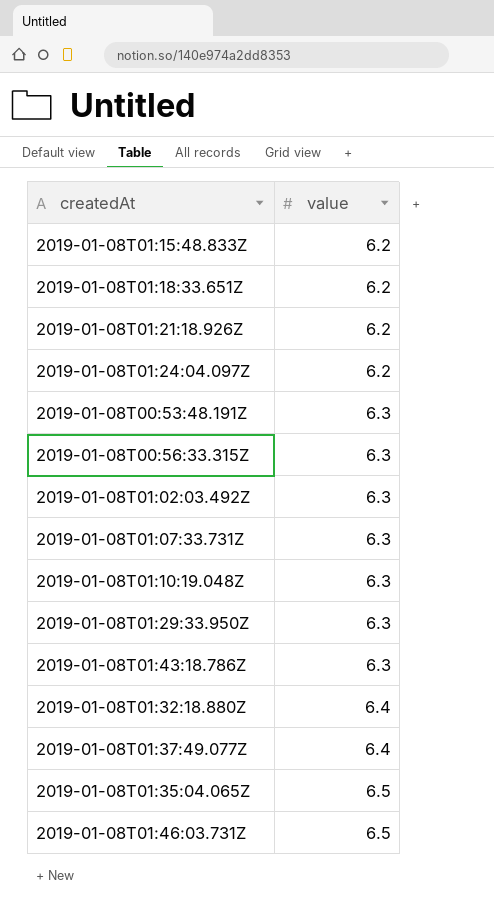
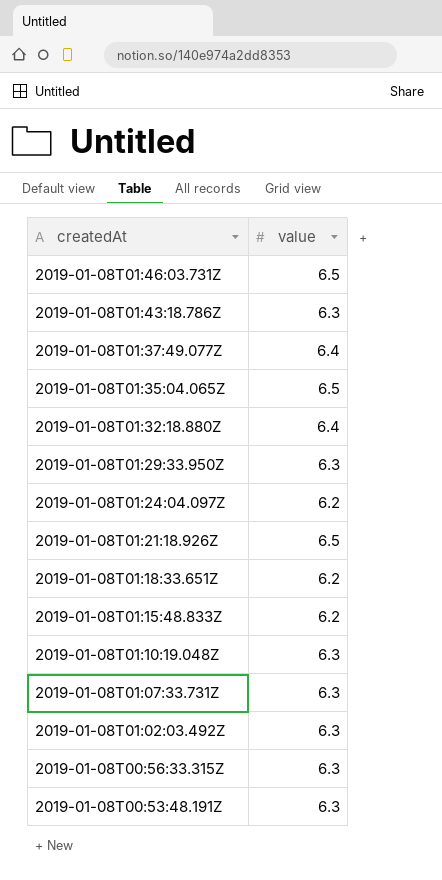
row order: value ascending -> createdAt descending
2019-01-08T01:21:18.926Z | value: 6.2 -> 6.5

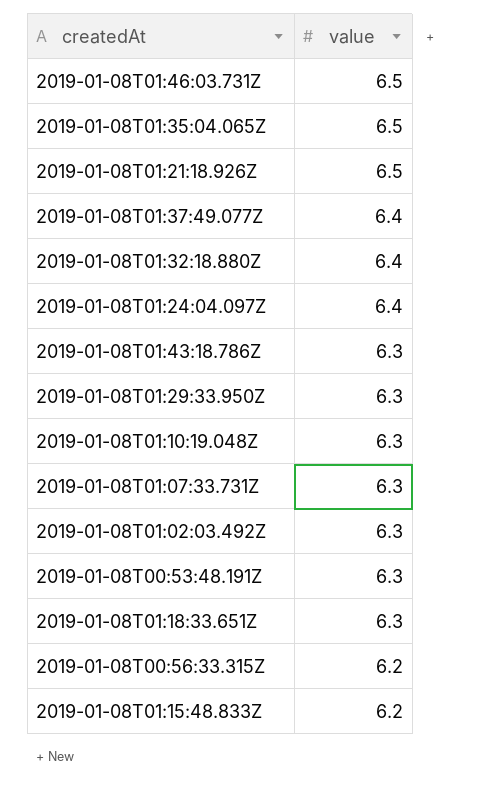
row order: createdAt descending -> value descending
2019-01-08T01:24:04.097Z | value: 6.2 -> 6.4
2019-01-08T01:18:33.651Z | value: 6.2 -> 6.3
2019-01-08T00:56:33.315Z | value: 6.3 -> 6.2

